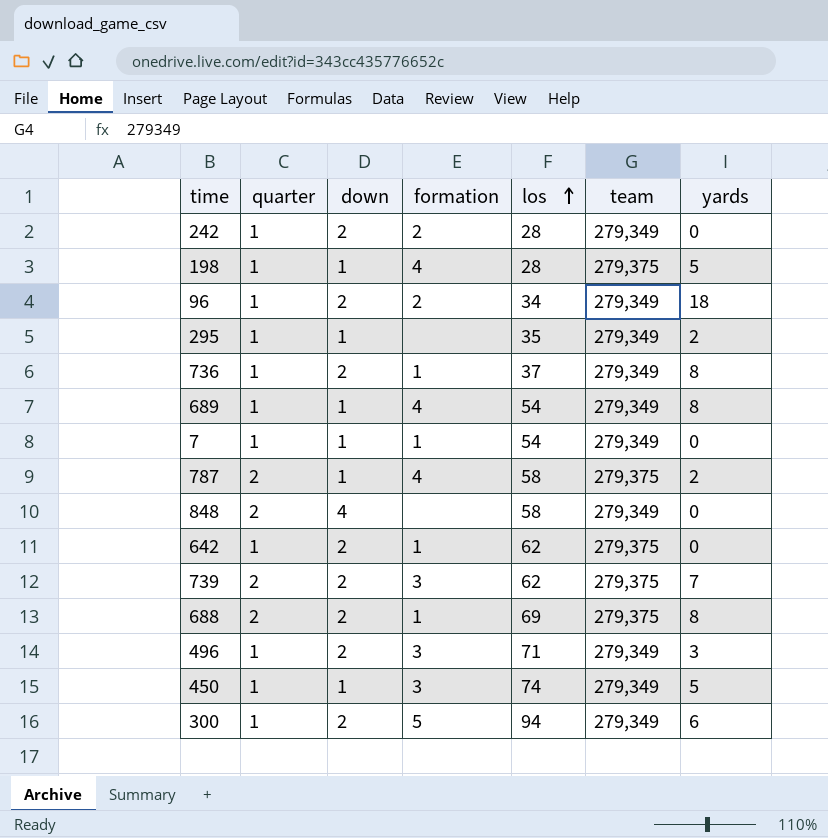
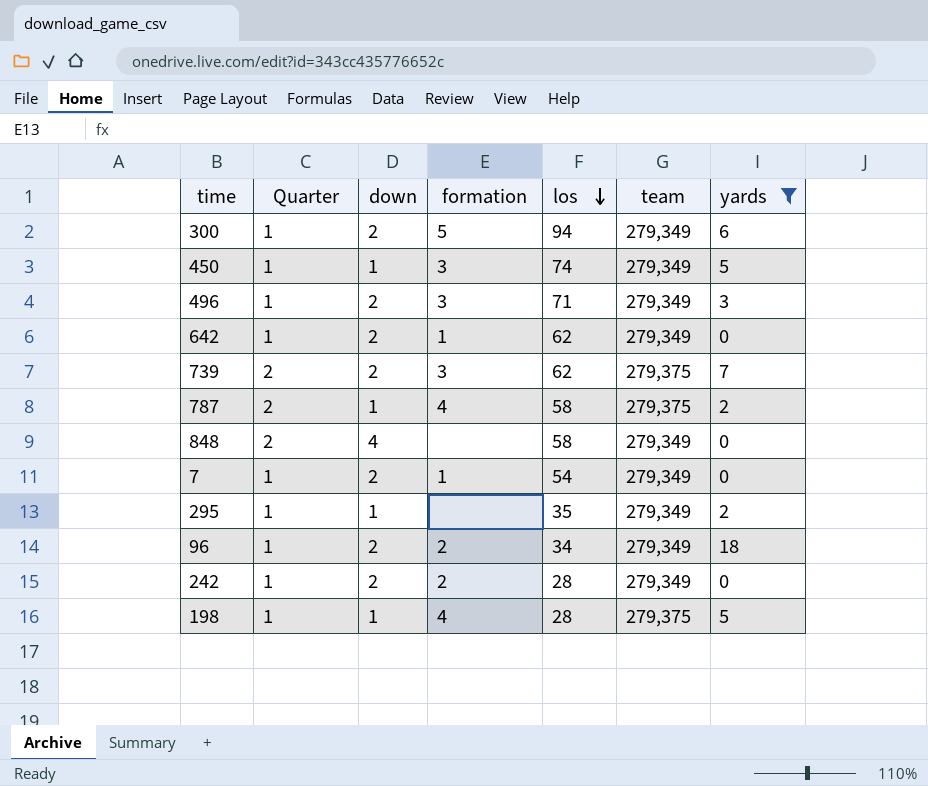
filter: none -> yards != 8
row order: los ascending -> los descending
column name: quarter -> Quarter
642 | team: 279,375 -> 279,349
7 | down: 1 -> 2

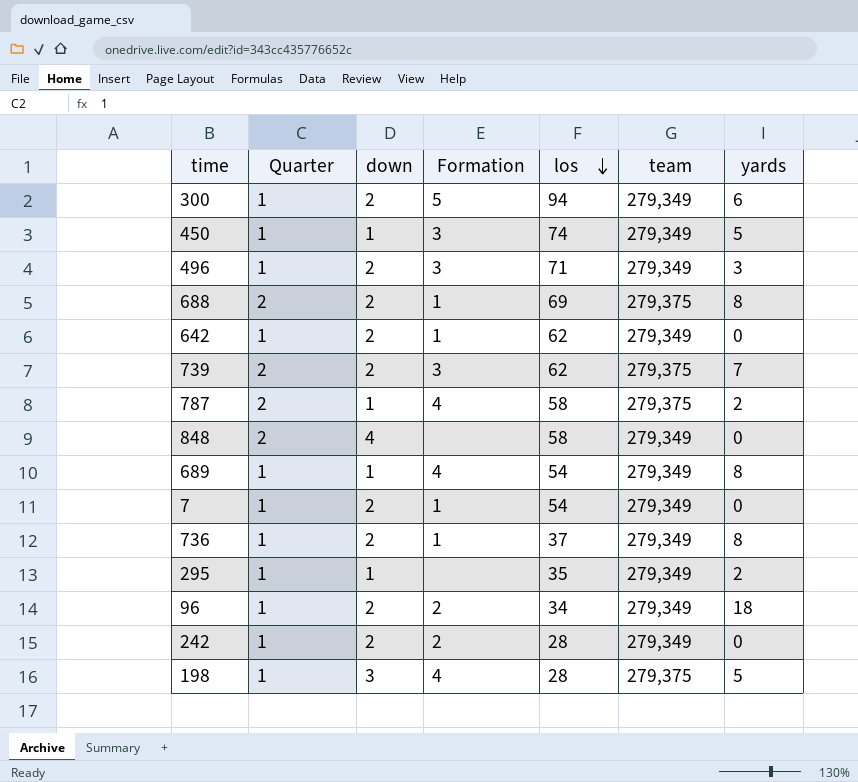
filter: yards != 8 -> none
column name: formation -> Formation
198 | down: 1 -> 3

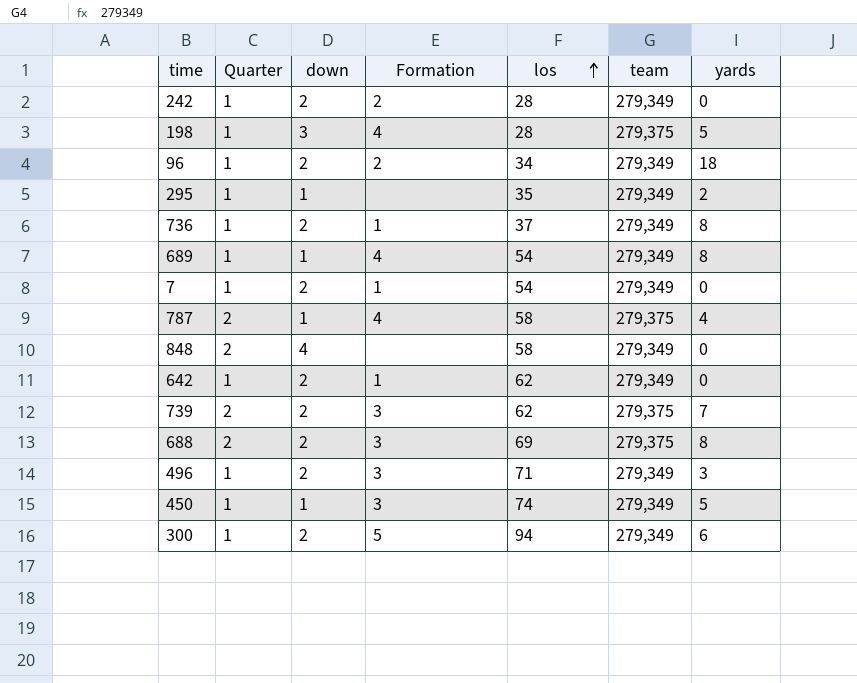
row order: los descending -> los ascending
787 | yards: 2 -> 4
688 | Formation: 1 -> 3

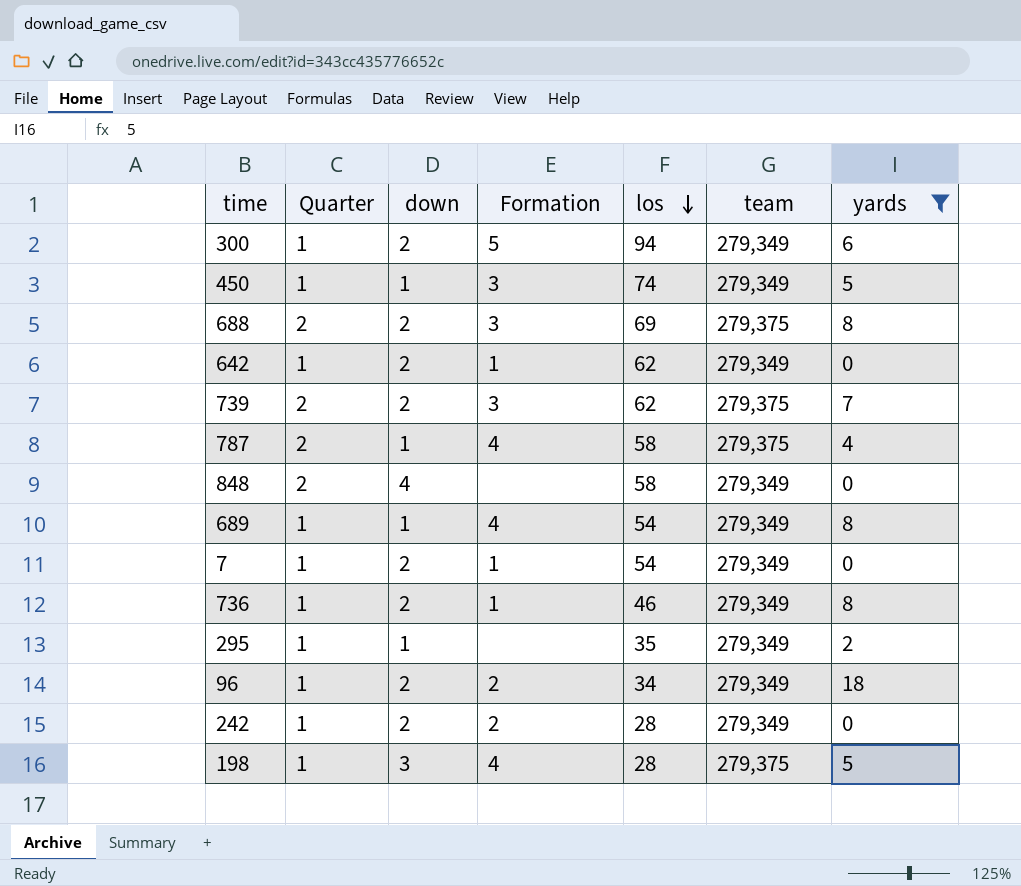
filter: none -> yards != 3
row order: los ascending -> los descending
736 | los: 37 -> 46

